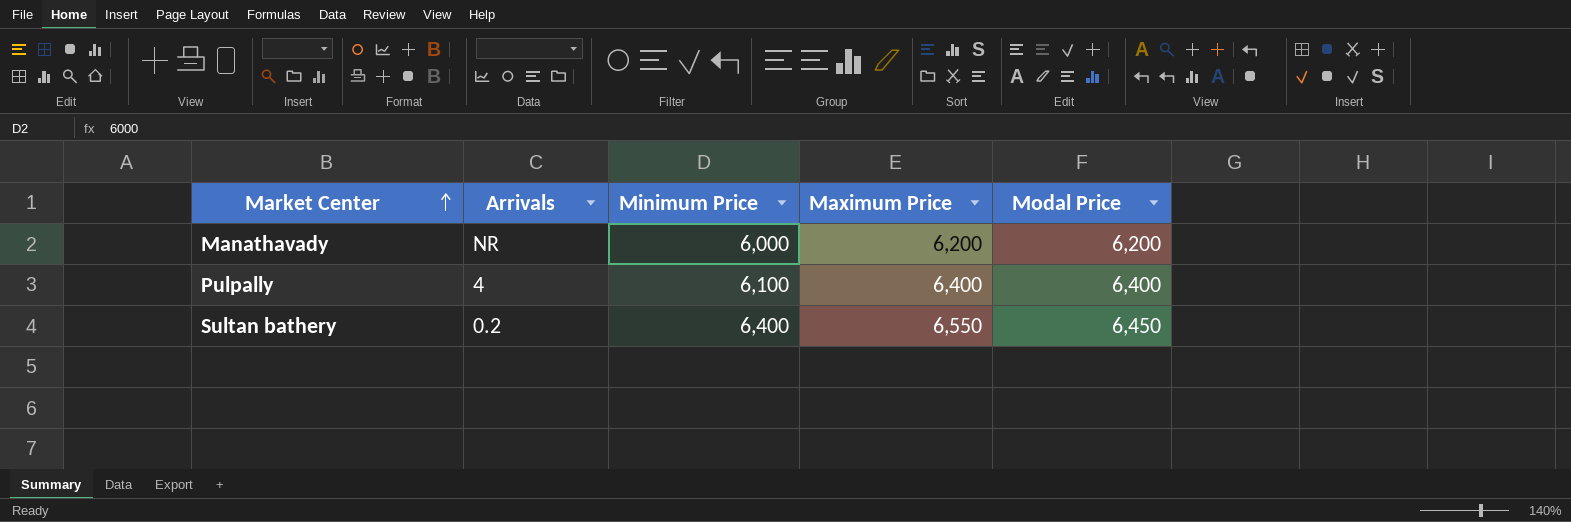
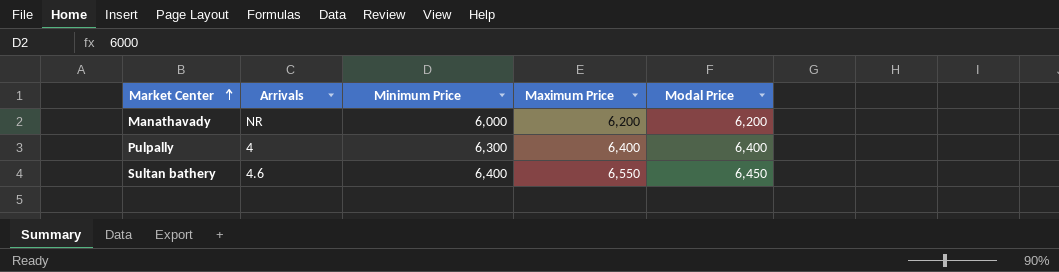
Pulpally | Minimum Price: 6,100 -> 6,300
Sultan bathery | Arrivals: 0.2 -> 4.6

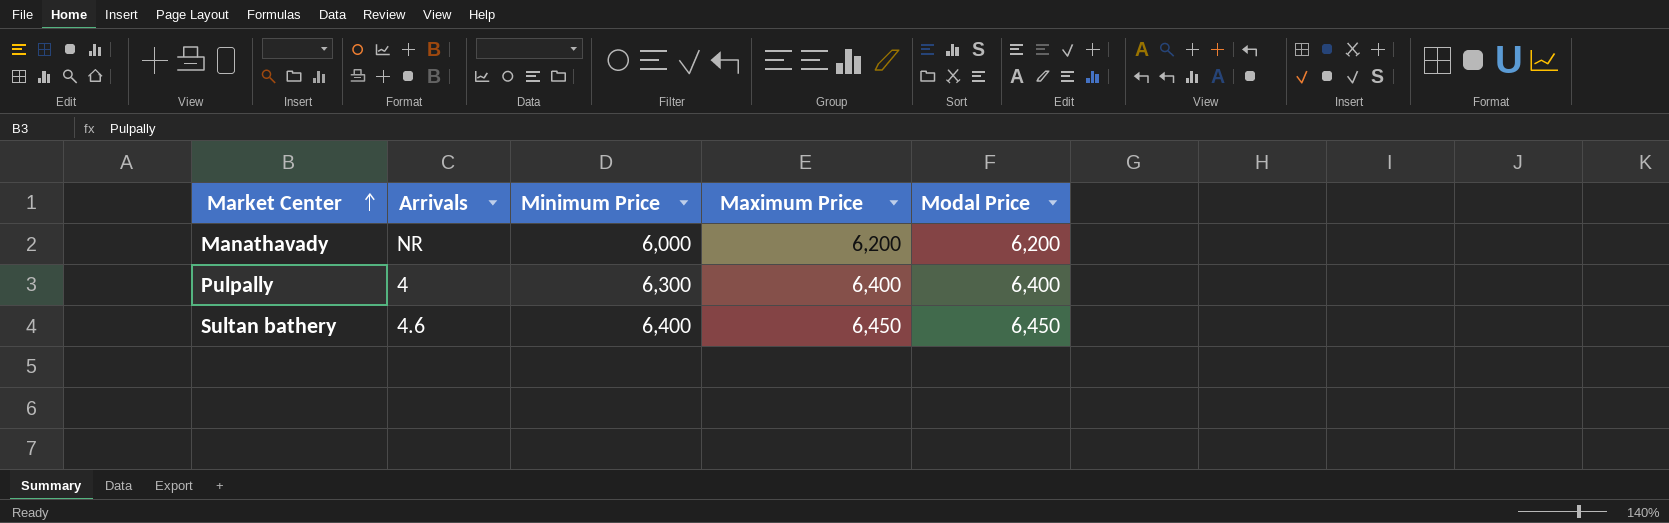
Sultan bathery | Maximum Price: 6,550 -> 6,450

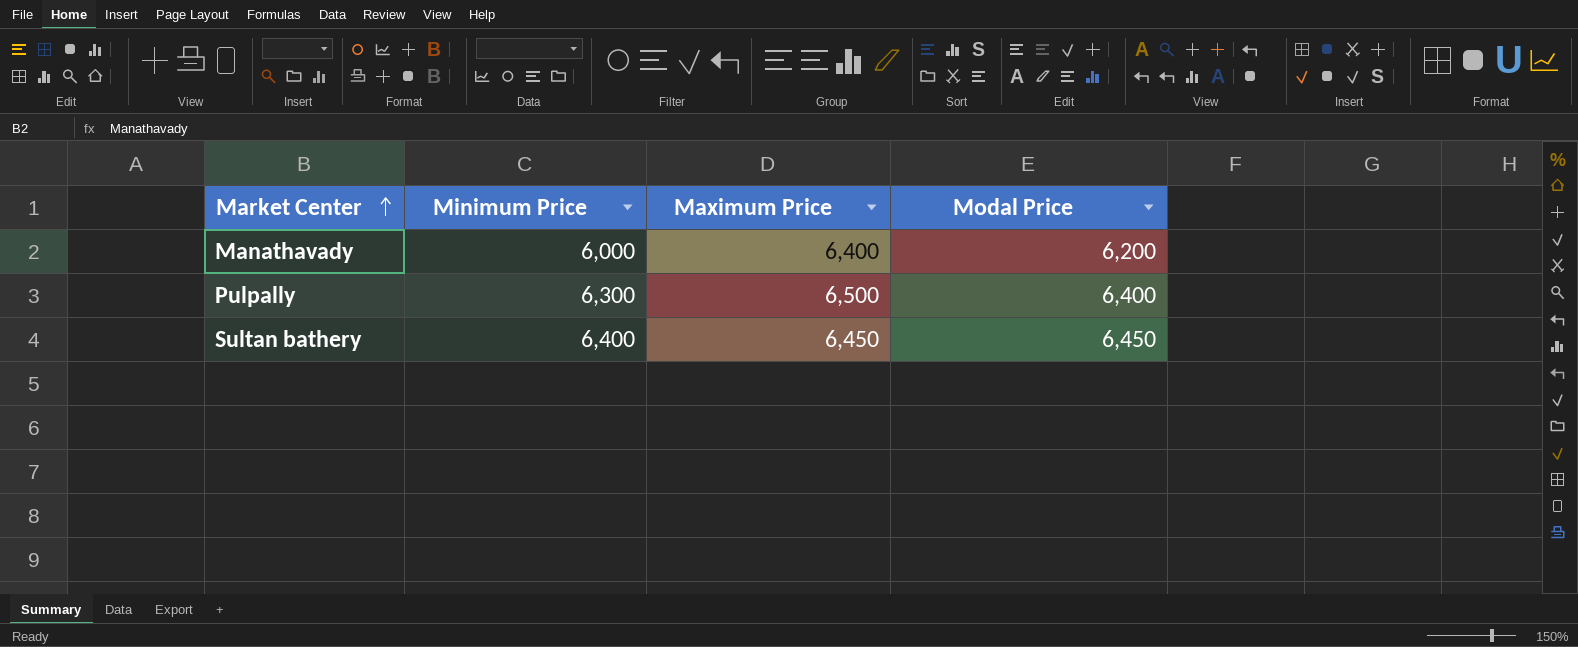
column Arrivals | position: 2 -> none
Manathavady | Maximum Price: 6,200 -> 6,400
Pulpally | Maximum Price: 6,400 -> 6,500

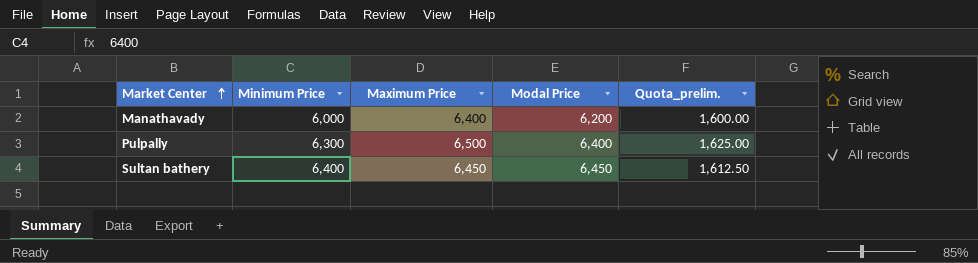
column Quota_prelim. | formula: none -> [Maximum Price] * 0.25

